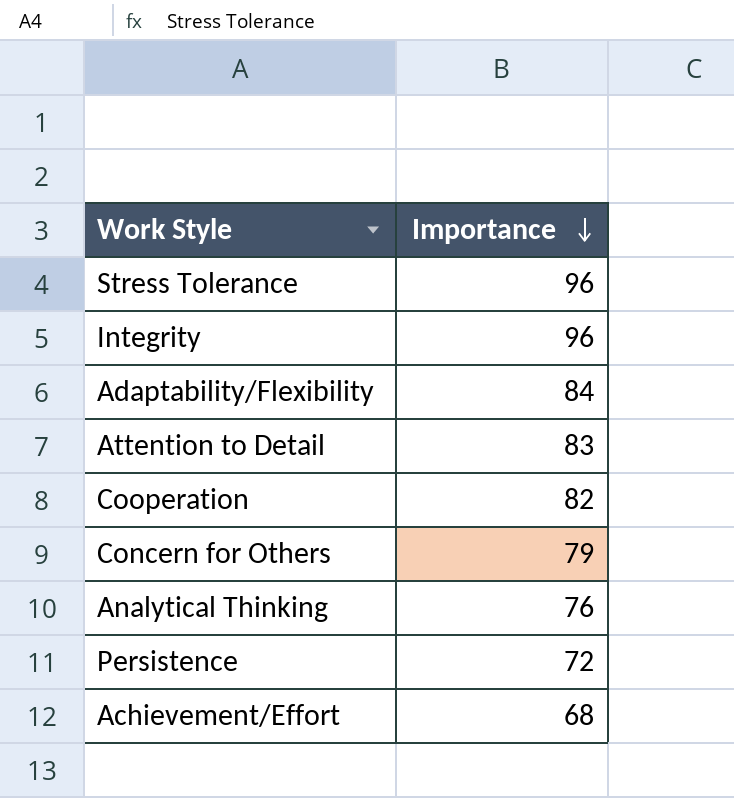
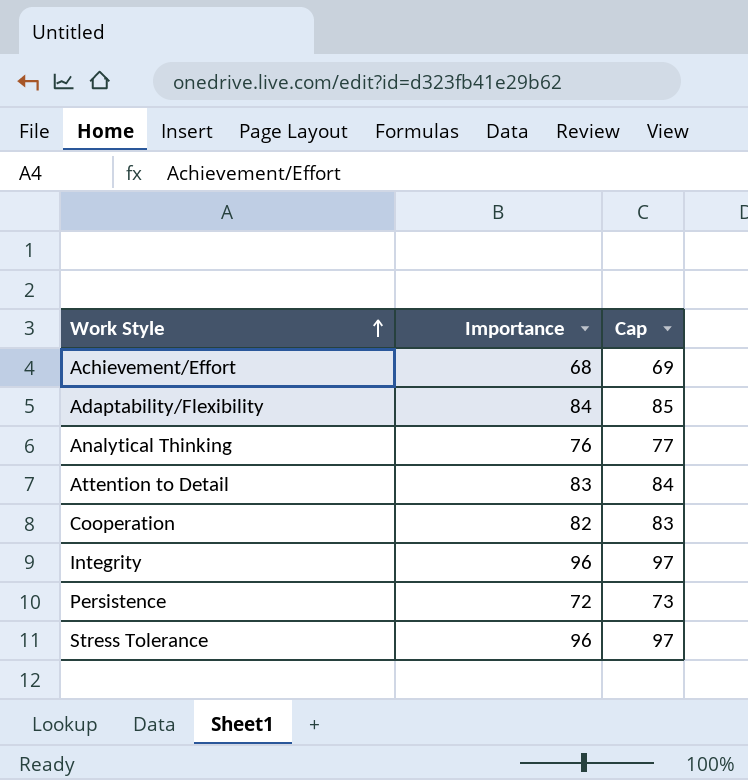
row order: Importance descending -> Work Style ascending
column Cap | formula: none -> [Importance] + 1
row Concern for Others: 79 -> none

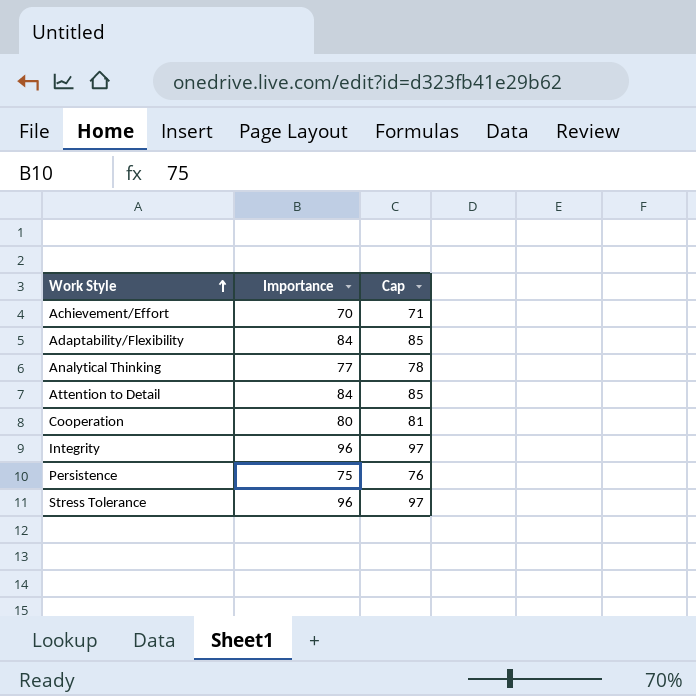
Achievement/Effort | Importance: 68 -> 70
Achievement/Effort | Cap: 69 -> 71
Analytical Thinking | Importance: 76 -> 77
Analytical Thinking | Cap: 77 -> 78
Attention to Detail | Importance: 83 -> 84
Attention to Detail | Cap: 84 -> 85
Cooperation | Importance: 82 -> 80
Cooperation | Cap: 83 -> 81
Persistence | Importance: 72 -> 75
Persistence | Cap: 73 -> 76

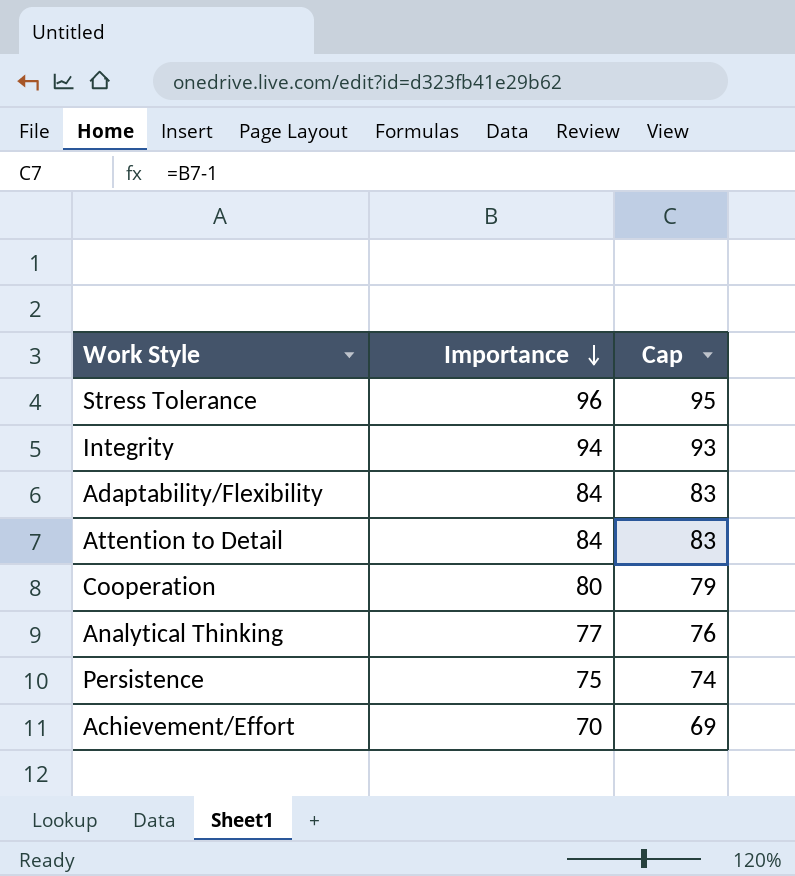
row order: Work Style ascending -> Importance descending
column Cap | formula: [Importance] + 1 -> [Importance] - 1
Integrity | Importance: 96 -> 94

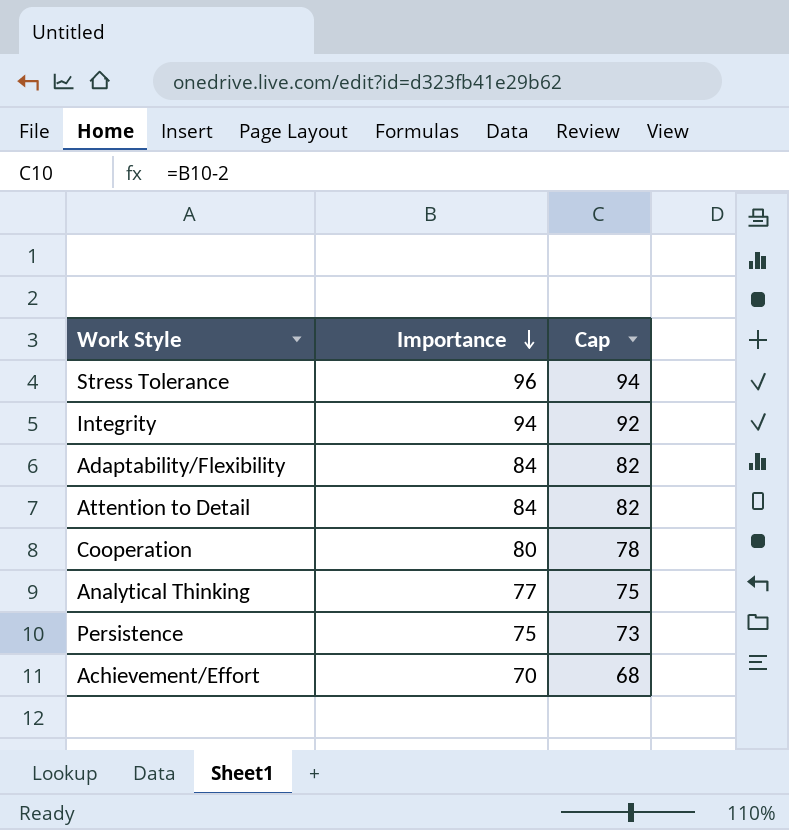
column Cap | formula: [Importance] - 1 -> [Importance] - 2

